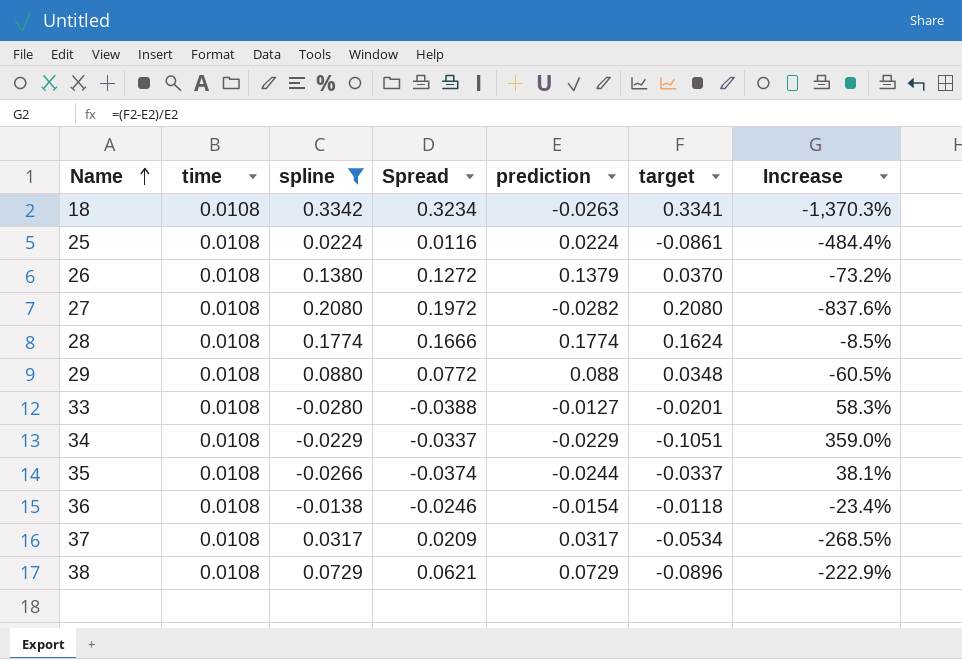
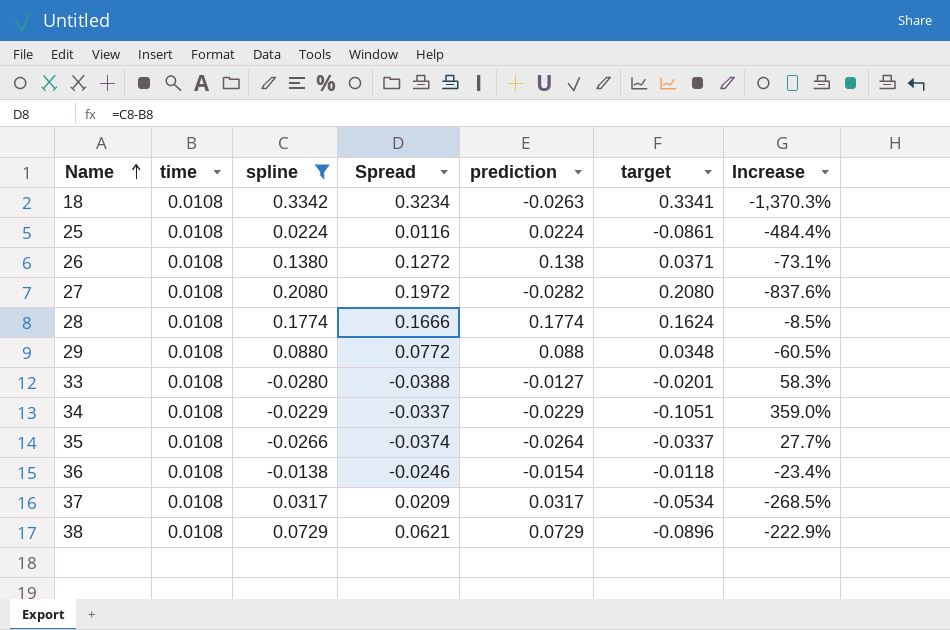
26 | prediction: 0.1379 -> 0.138
26 | target: 0.0370 -> 0.0371
26 | Increase: -73.2% -> -73.1%
35 | prediction: -0.0244 -> -0.0264
35 | Increase: 38.1% -> 27.7%

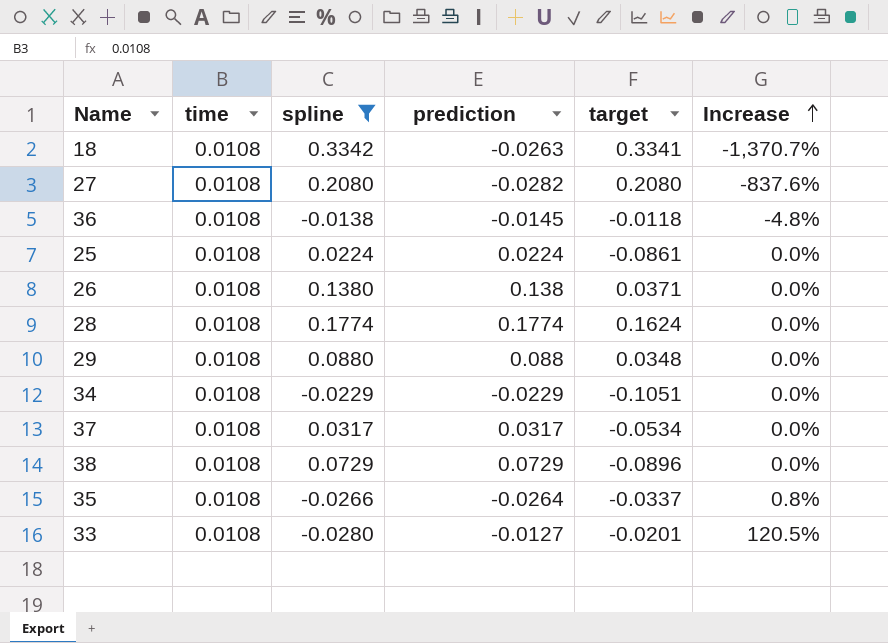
row order: Name ascending -> Increase ascending
column Spread | formula: [spline] - [time] -> none
column Increase | formula: ([target] - [prediction]) / [prediction] -> ([spline] - [prediction]) / [prediction]
36 | prediction: -0.0154 -> -0.0145

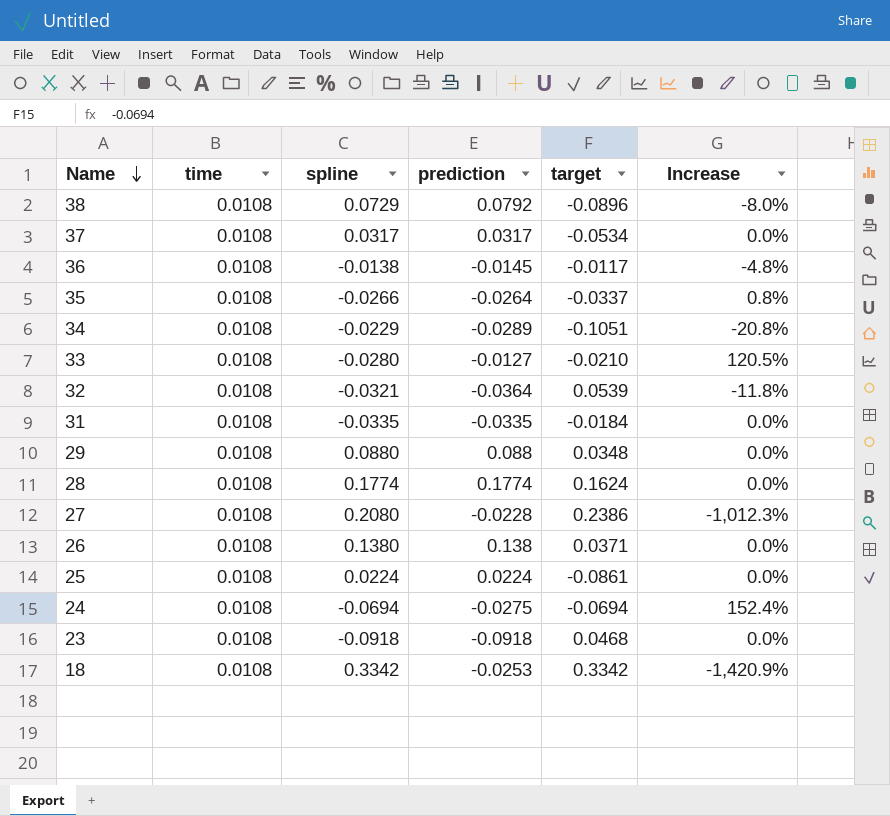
filter: spline >= -0.0280 -> none
row order: Increase ascending -> Name descending
38 | prediction: 0.0729 -> 0.0792
38 | Increase: 0.0% -> -8.0%
36 | target: -0.0118 -> -0.0117
34 | prediction: -0.0229 -> -0.0289
34 | Increase: 0.0% -> -20.8%
33 | target: -0.0201 -> -0.0210
27 | prediction: -0.0282 -> -0.0228
27 | target: 0.2080 -> 0.2386
27 | Increase: -837.6% -> -1,012.3%
18 | prediction: -0.0263 -> -0.0253
18 | target: 0.3341 -> 0.3342
18 | Increase: -1,370.7% -> -1,420.9%

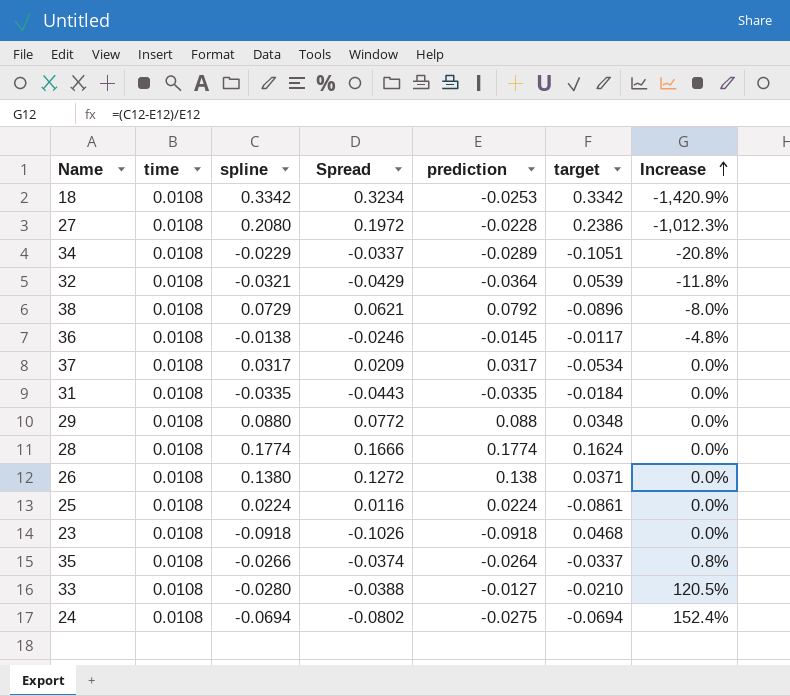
row order: Name descending -> Increase ascending
column Spread | formula: none -> [spline] - [time]

